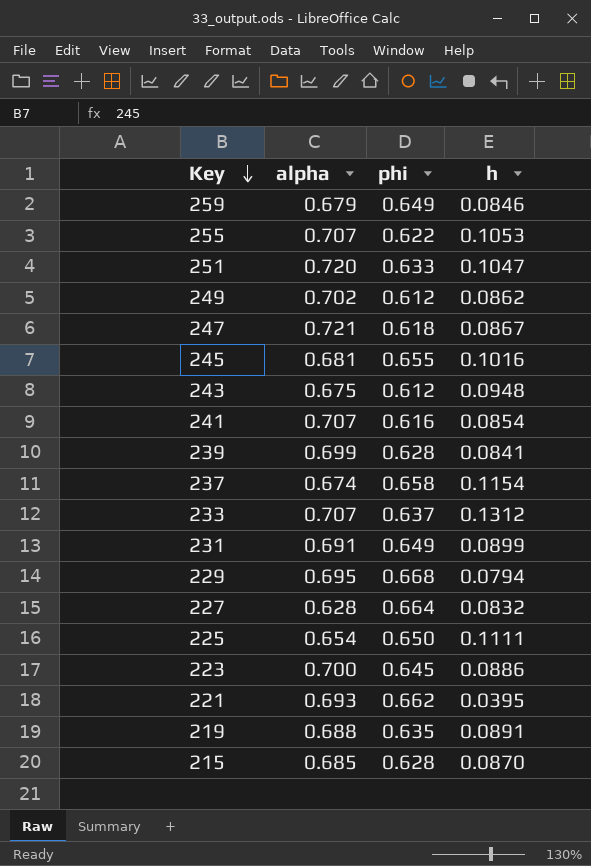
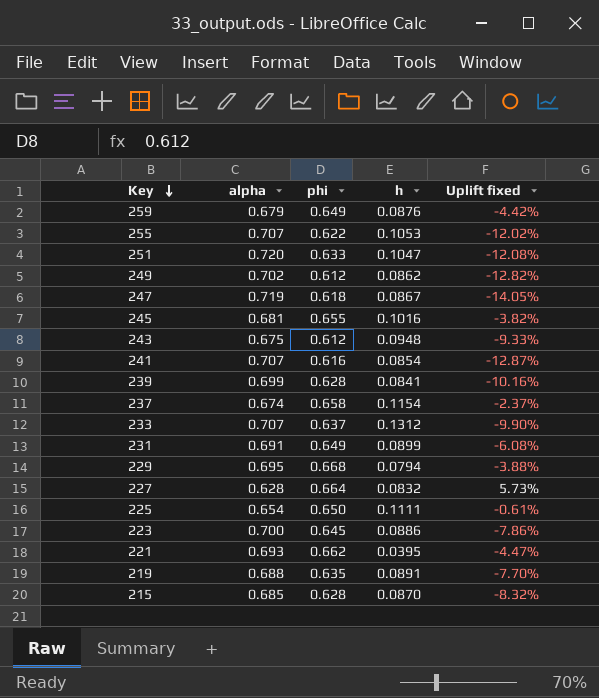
column Uplift fixed | formula: none -> ([phi] - [alpha]) / [alpha]
259 | h: 0.0846 -> 0.0876
247 | alpha: 0.721 -> 0.719

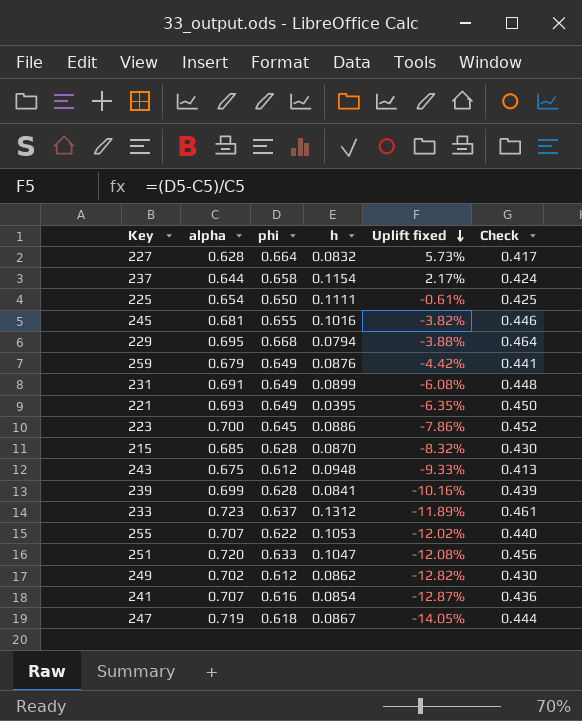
row order: Key descending -> Uplift fixed descending
column Check | formula: none -> [alpha] * [phi]
row 219: 0.688 | 0.635 | 0.0891 | -7.70% -> none
237 | alpha: 0.674 -> 0.644
237 | Uplift fixed: -2.37% -> 2.17%
221 | phi: 0.662 -> 0.649
221 | Uplift fixed: -4.47% -> -6.35%
233 | alpha: 0.707 -> 0.723
233 | Uplift fixed: -9.90% -> -11.89%

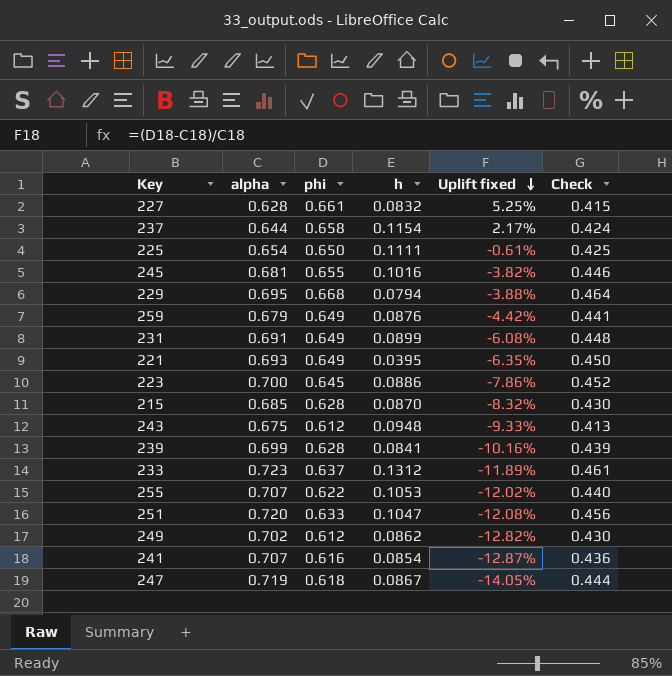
227 | phi: 0.664 -> 0.661
227 | Uplift fixed: 5.73% -> 5.25%
227 | Check: 0.417 -> 0.415

